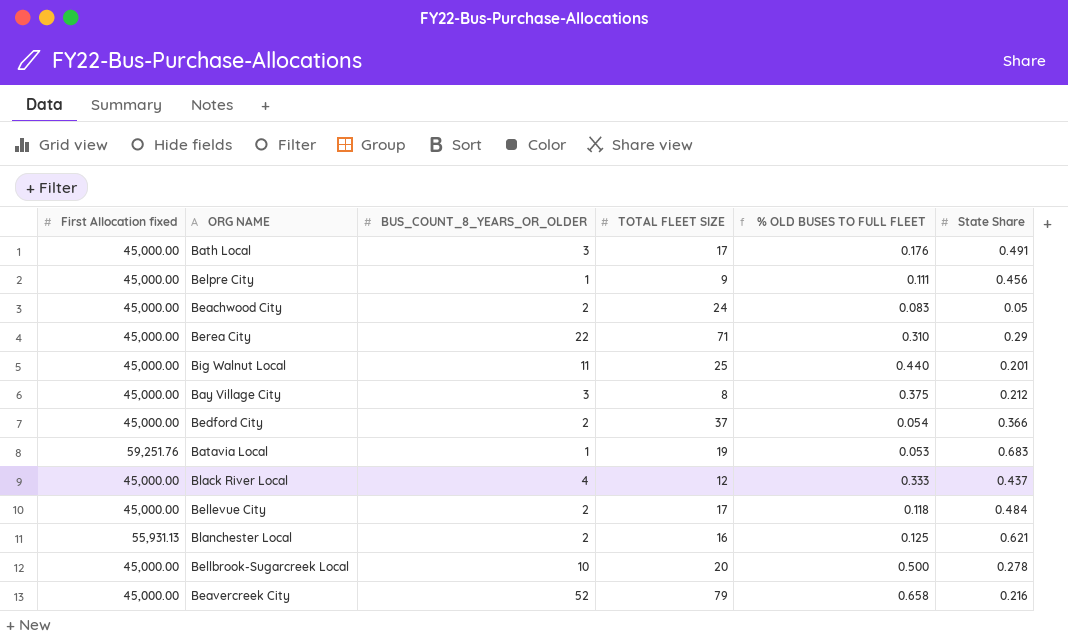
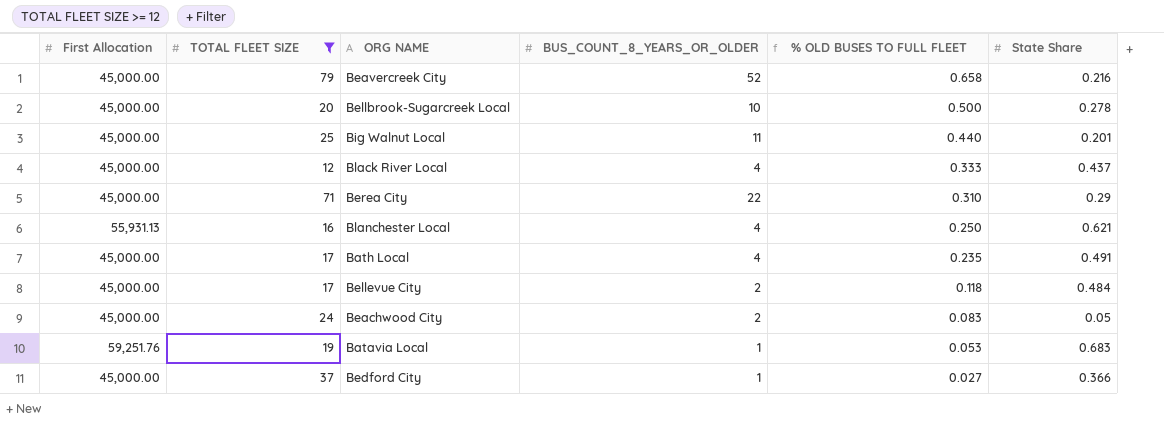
filter: none -> TOTAL FLEET SIZE >= 12
row order: none -> % OLD BUSES TO FULL FLEET descending
column name: First Allocation fixed -> First Allocation
column TOTAL FLEET SIZE | position: 4 -> 2
Blanchester Local | BUS_COUNT_8_YEARS_OR_OLDER: 2 -> 4
Blanchester Local | % OLD BUSES TO FULL FLEET: 0.125 -> 0.250
Bath Local | BUS_COUNT_8_YEARS_OR_OLDER: 3 -> 4
Bath Local | % OLD BUSES TO FULL FLEET: 0.176 -> 0.235
Bedford City | BUS_COUNT_8_YEARS_OR_OLDER: 2 -> 1
Bedford City | % OLD BUSES TO FULL FLEET: 0.054 -> 0.027

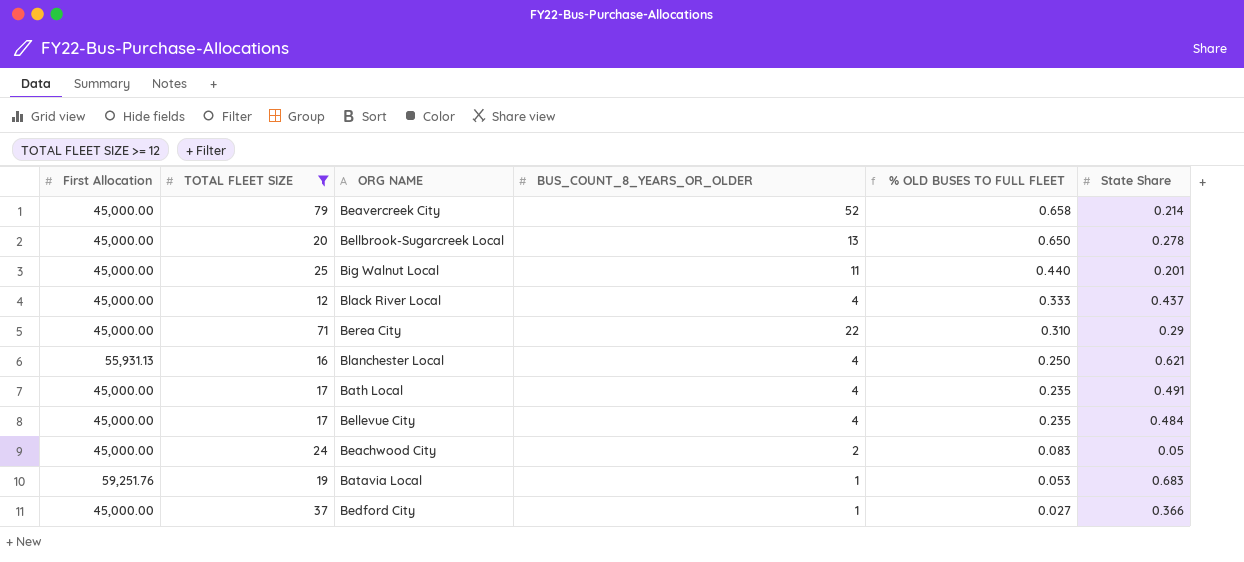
Beavercreek City | State Share: 0.216 -> 0.214
Bellbrook-Sugarcreek Local | BUS_COUNT_8_YEARS_OR_OLDER: 10 -> 13
Bellbrook-Sugarcreek Local | % OLD BUSES TO FULL FLEET: 0.500 -> 0.650
Bellevue City | BUS_COUNT_8_YEARS_OR_OLDER: 2 -> 4
Bellevue City | % OLD BUSES TO FULL FLEET: 0.118 -> 0.235

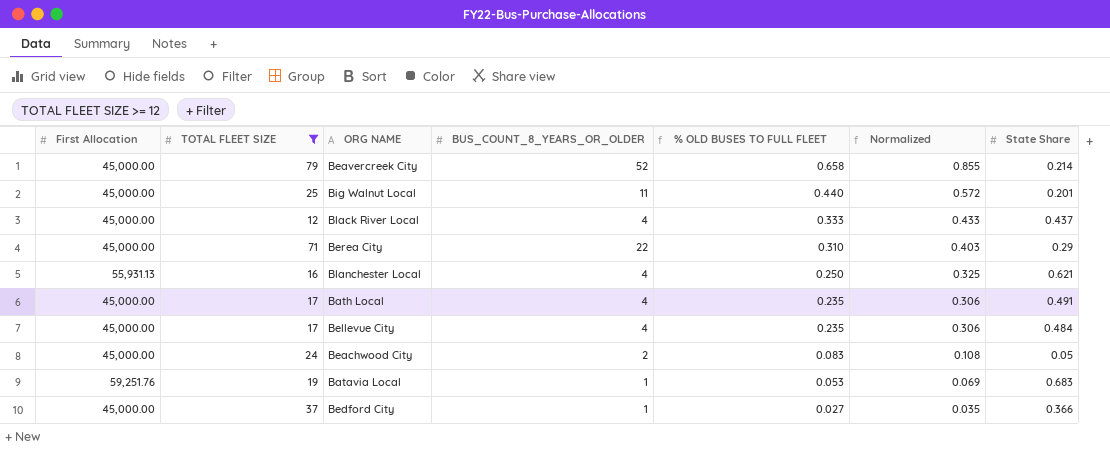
column Normalized | formula: none -> [% OLD BUSES TO FULL FLEET] * 1.3
row Bellbrook-Sugarcreek Local: 45,000.00 | 20 | 13 | 0.650 | 0.278 -> none

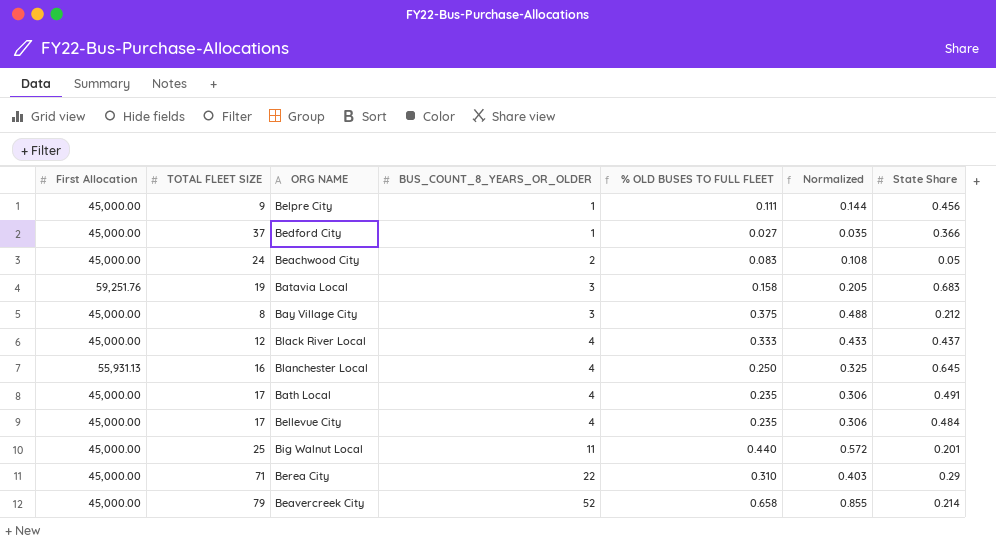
filter: TOTAL FLEET SIZE >= 12 -> none
row order: % OLD BUSES TO FULL FLEET descending -> BUS_COUNT_8_YEARS_OR_OLDER ascending
Batavia Local | BUS_COUNT_8_YEARS_OR_OLDER: 1 -> 3
Batavia Local | % OLD BUSES TO FULL FLEET: 0.053 -> 0.158
Batavia Local | Normalized: 0.069 -> 0.205
Blanchester Local | State Share: 0.621 -> 0.645

